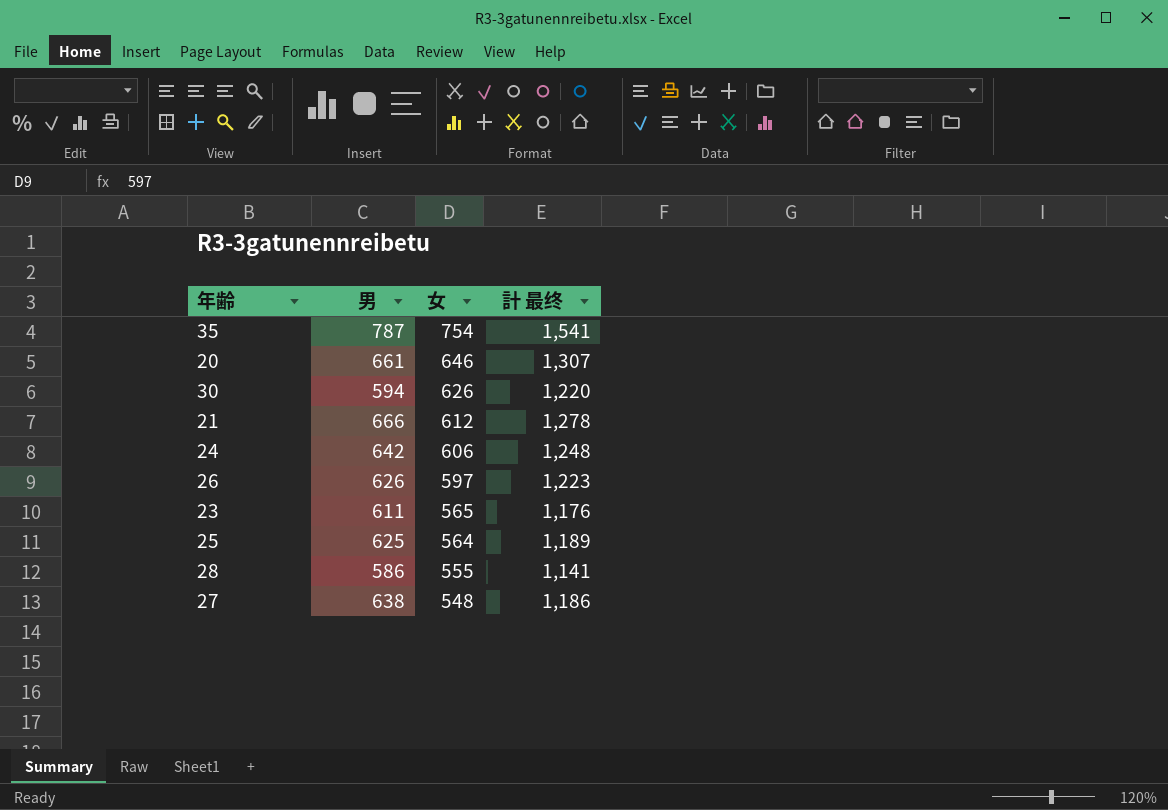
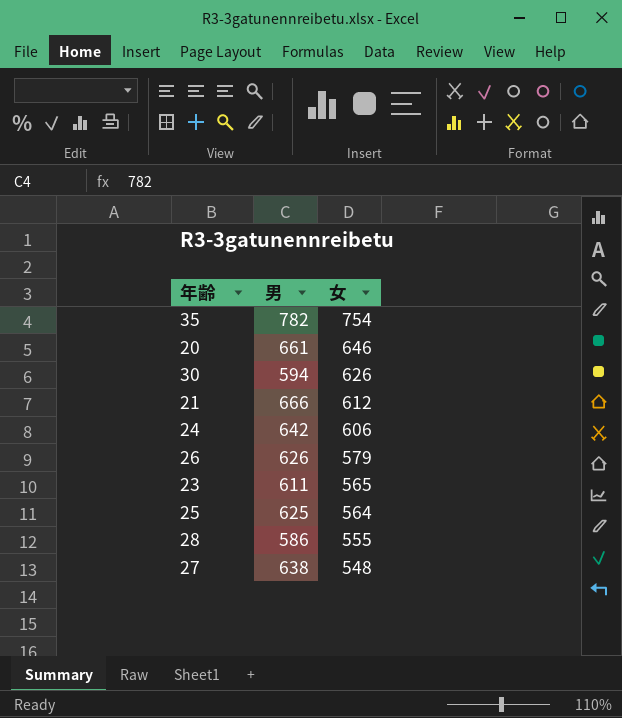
column 計 最终 | formula: [男] + [女] -> none
35 | 男: 787 -> 782
26 | 女: 597 -> 579

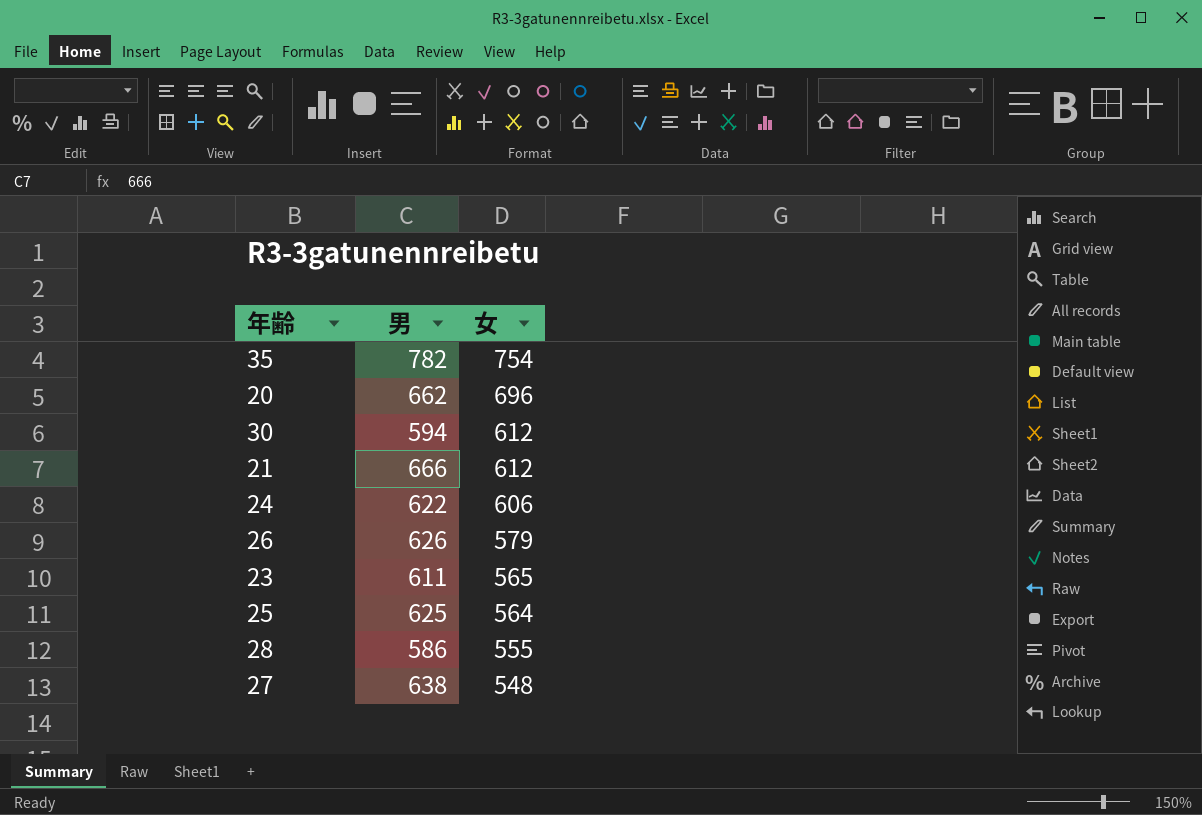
20 | 男: 661 -> 662
20 | 女: 646 -> 696
30 | 女: 626 -> 612
24 | 男: 642 -> 622

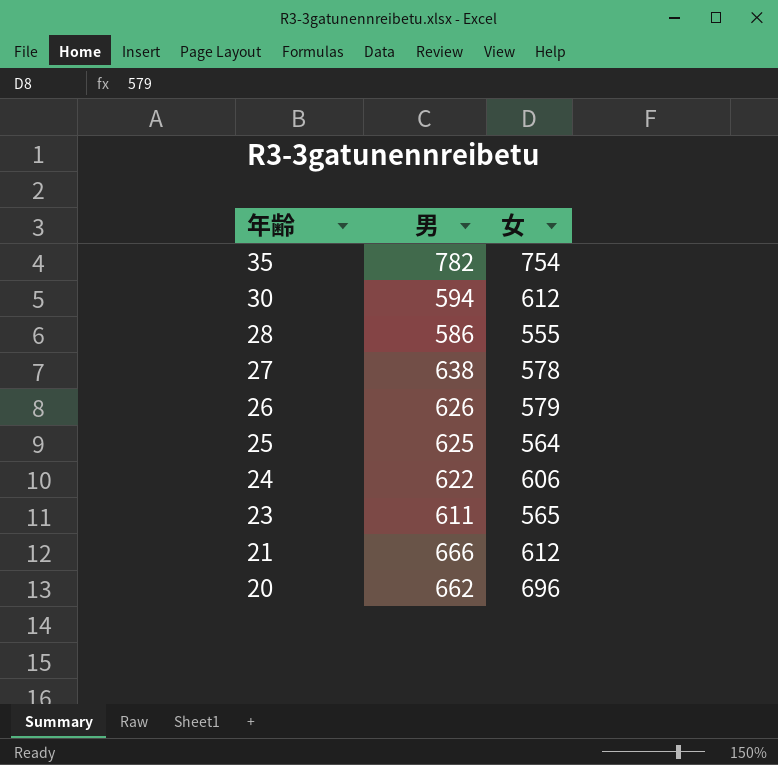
row order: 女 descending -> 年齢 descending
27 | 女: 548 -> 578

